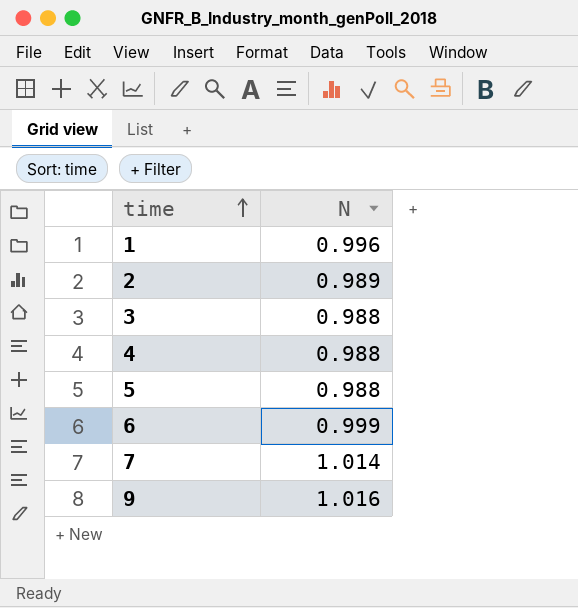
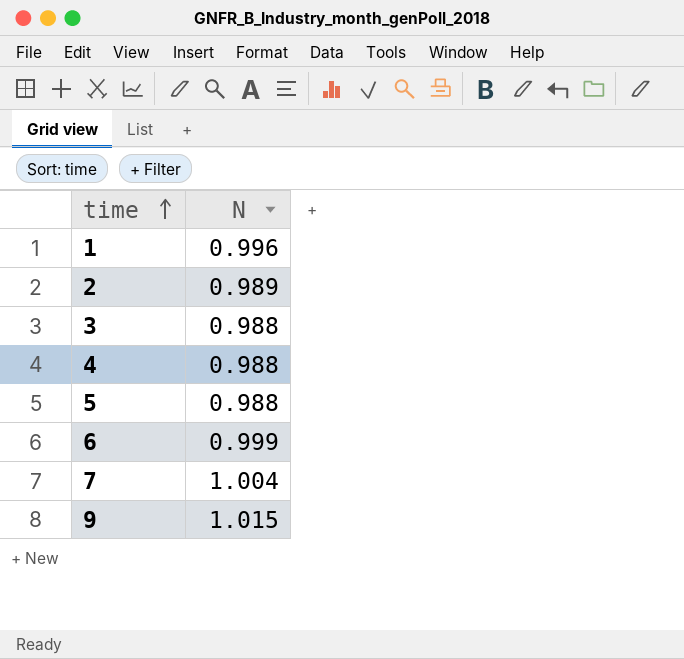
7 | N: 1.014 -> 1.004
9 | N: 1.016 -> 1.015

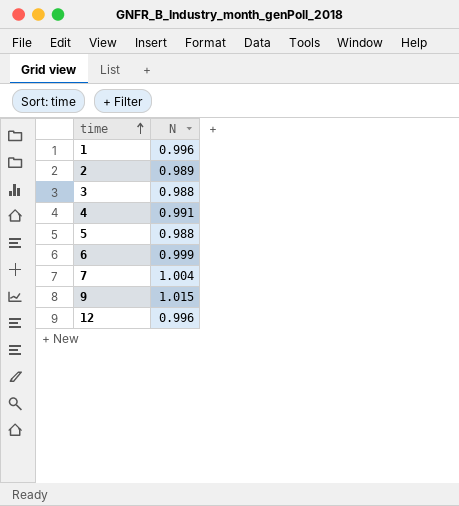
4 | N: 0.988 -> 0.991
row 12: none -> 0.996

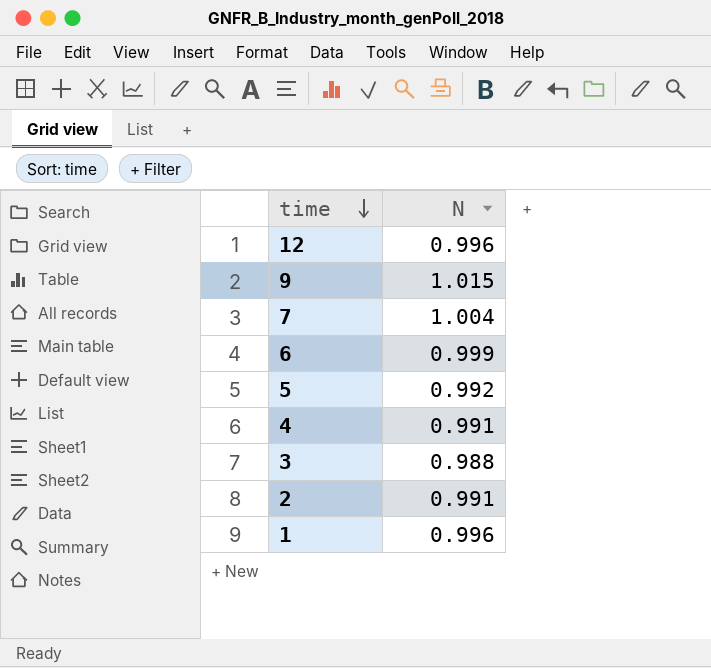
row order: time ascending -> time descending
5 | N: 0.988 -> 0.992
2 | N: 0.989 -> 0.991

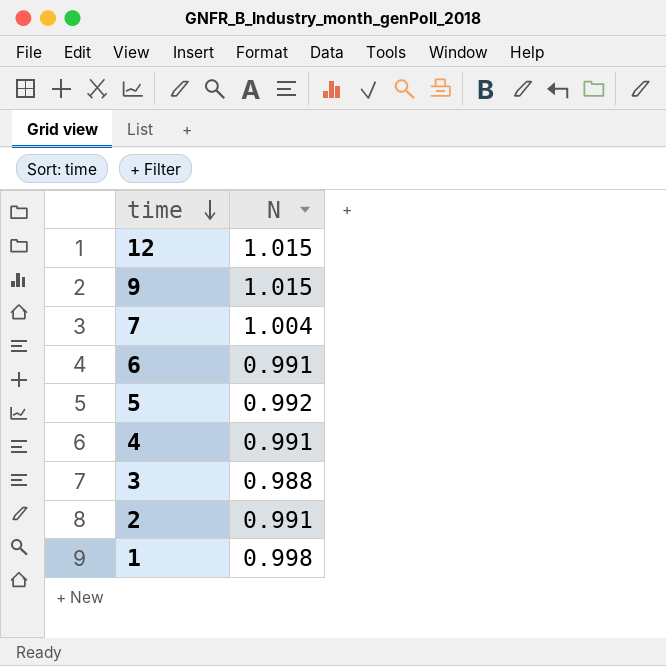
12 | N: 0.996 -> 1.015
6 | N: 0.999 -> 0.991
1 | N: 0.996 -> 0.998

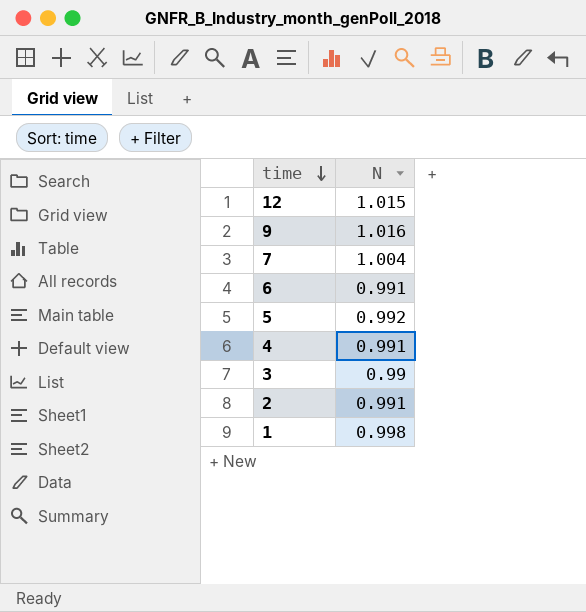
9 | N: 1.015 -> 1.016
3 | N: 0.988 -> 0.99

